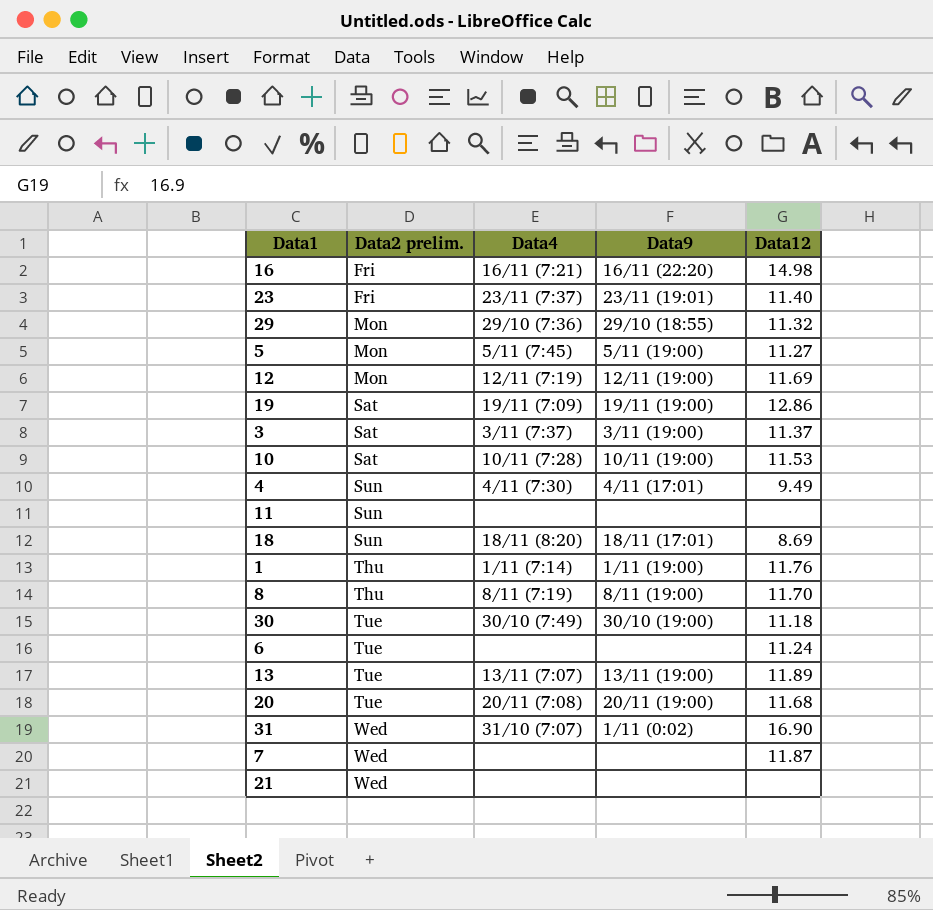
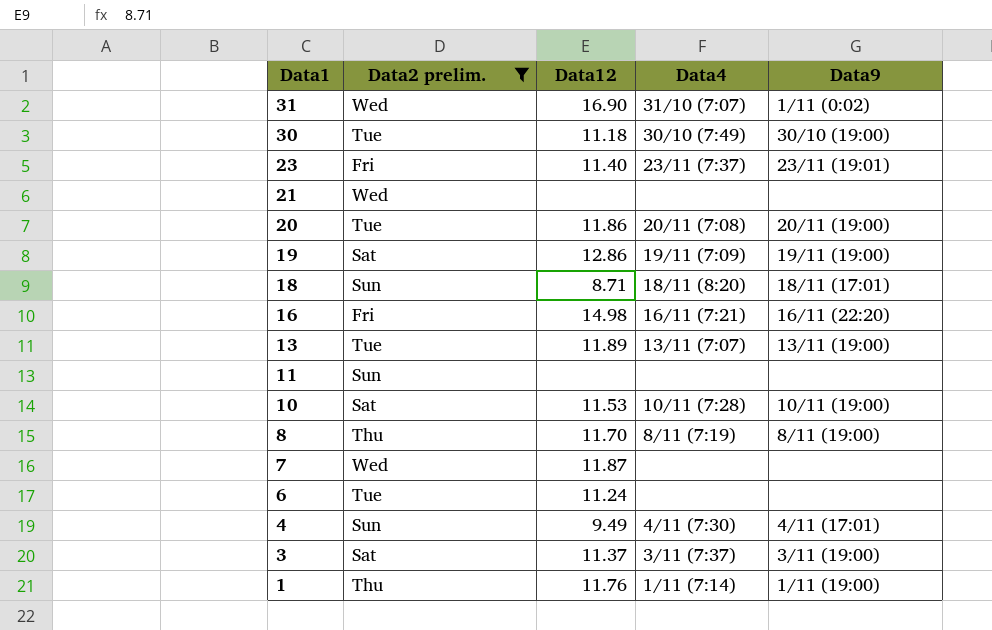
filter: none -> Data2 prelim. != Mon
row order: Data2 prelim. ascending -> Data1 descending
column Data12 | position: 5 -> 3
20 | Data12: 11.68 -> 11.86
18 | Data12: 8.69 -> 8.71

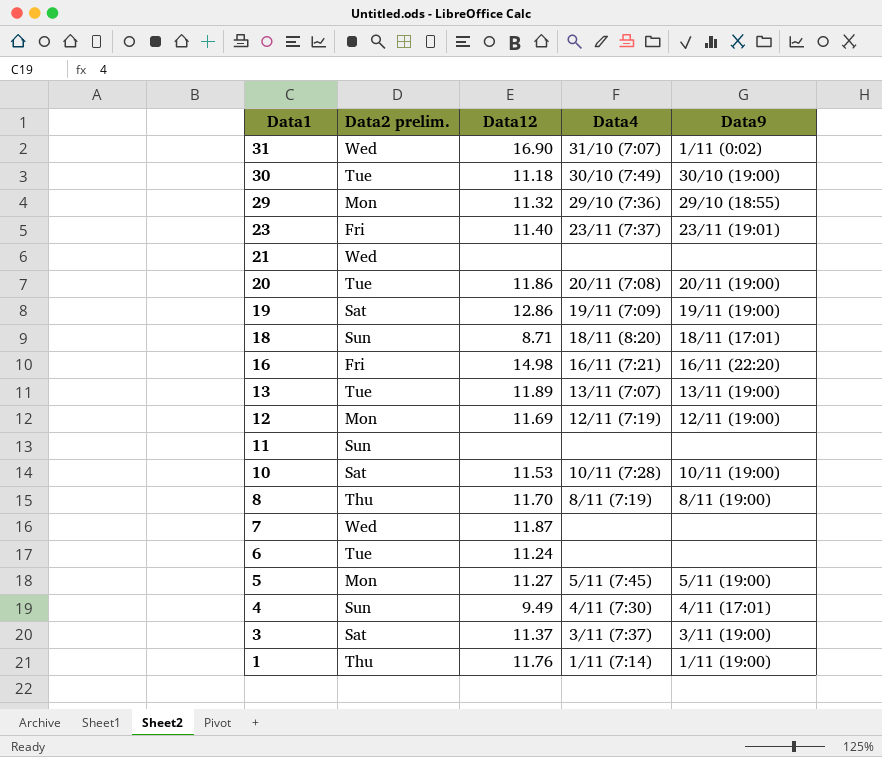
filter: Data2 prelim. != Mon -> none

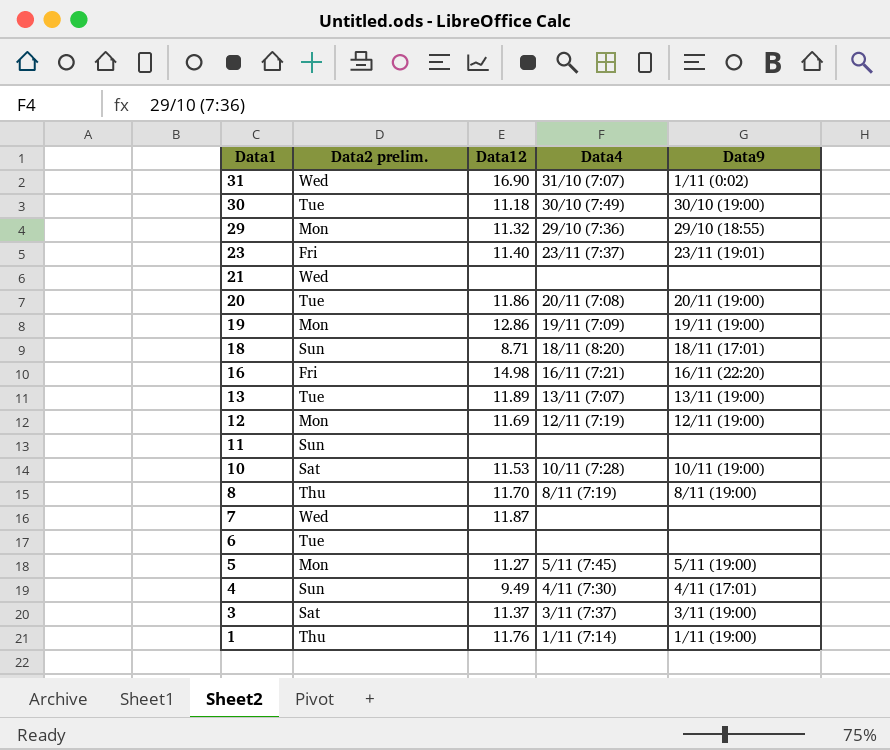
19 | Data2 prelim.: Sat -> Mon
6 | Data12: 11.24 -> none

